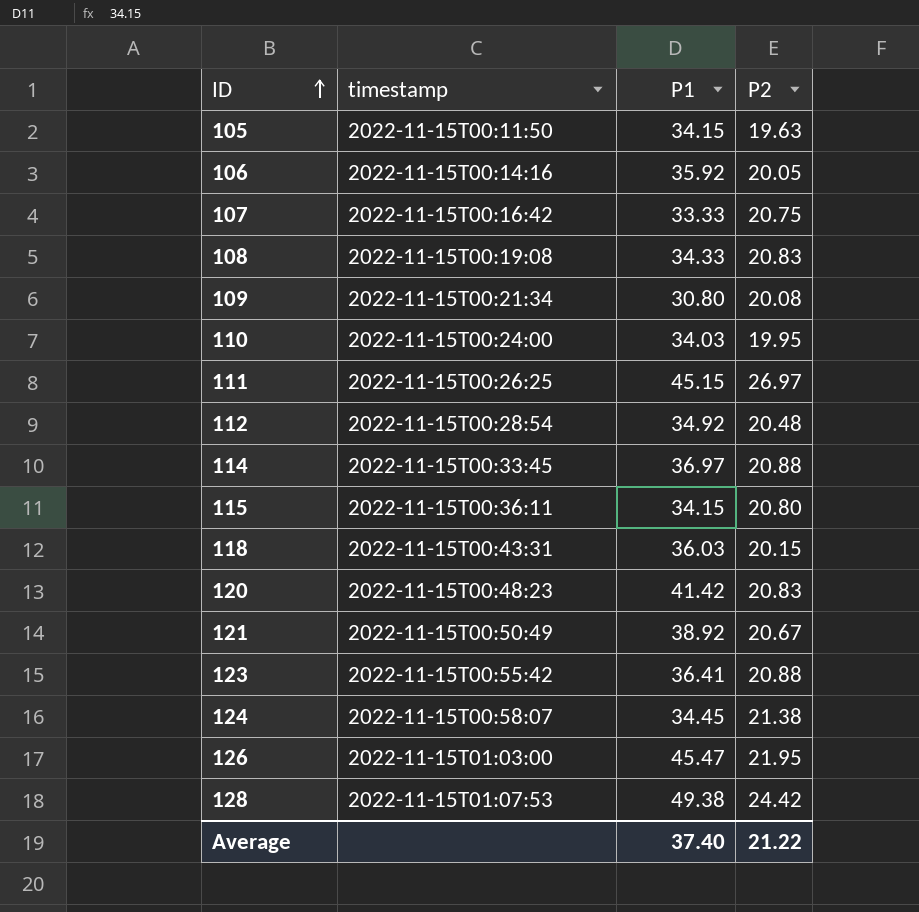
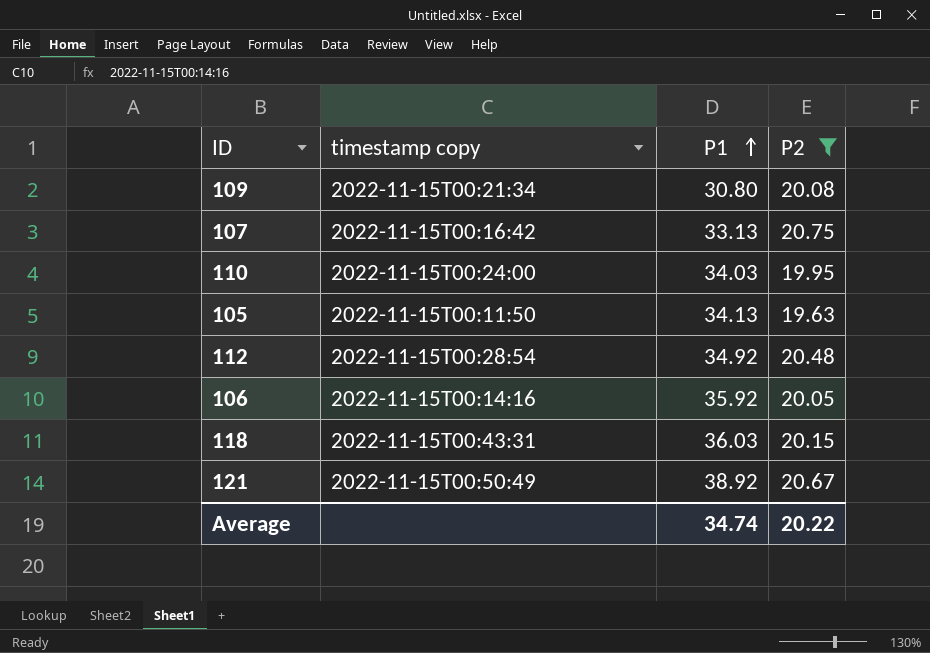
filter: none -> P2 <= 20.75
row order: ID ascending -> P1 ascending
column name: timestamp -> timestamp copy
107 | P1: 33.33 -> 33.13
105 | P1: 34.15 -> 34.13
Average | P1: 37.40 -> 34.74
Average | P2: 21.22 -> 20.22

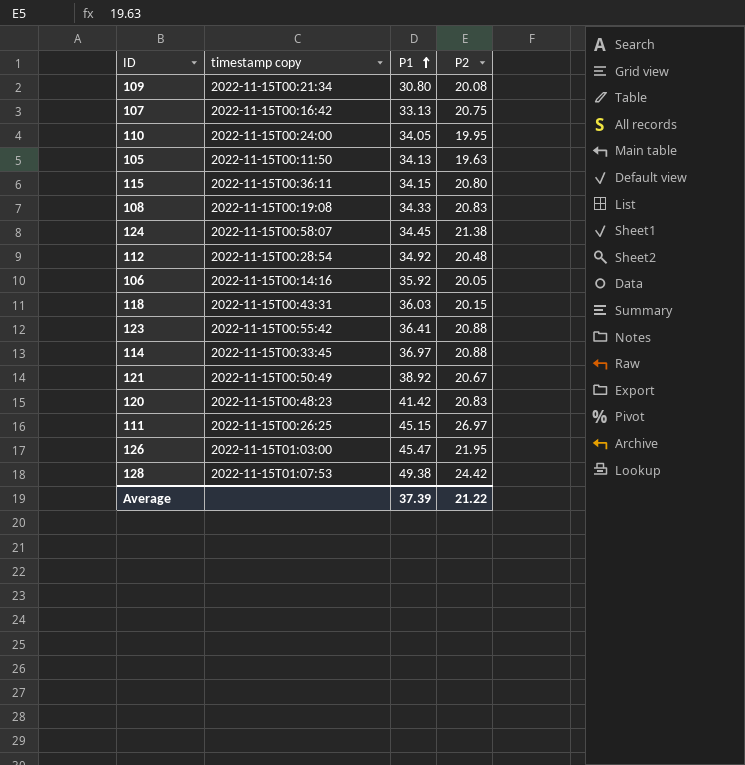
filter: P2 <= 20.75 -> none
110 | P1: 34.03 -> 34.05
Average | P1: 34.74 -> 37.39
Average | P2: 20.22 -> 21.22

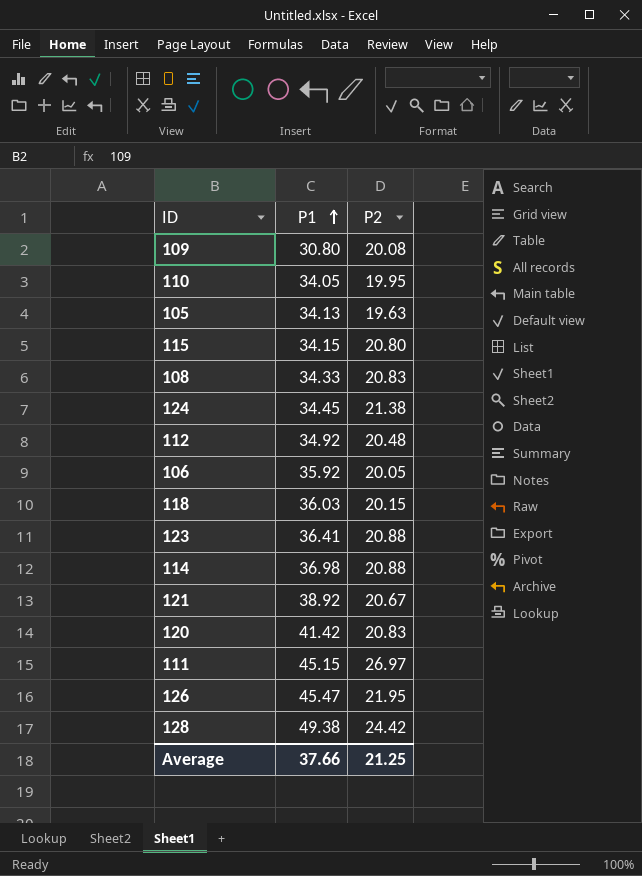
column timestamp copy | position: 2 -> none
row 107: 2022-11-15T00:16:42 | 33.13 | 20.75 -> none
114 | P1: 36.97 -> 36.98
Average | P1: 37.39 -> 37.66
Average | P2: 21.22 -> 21.25

